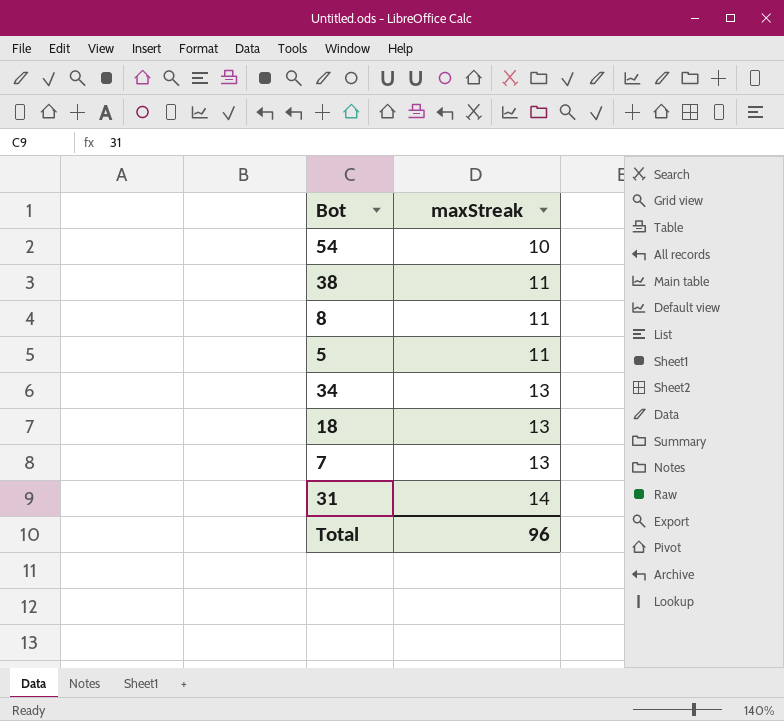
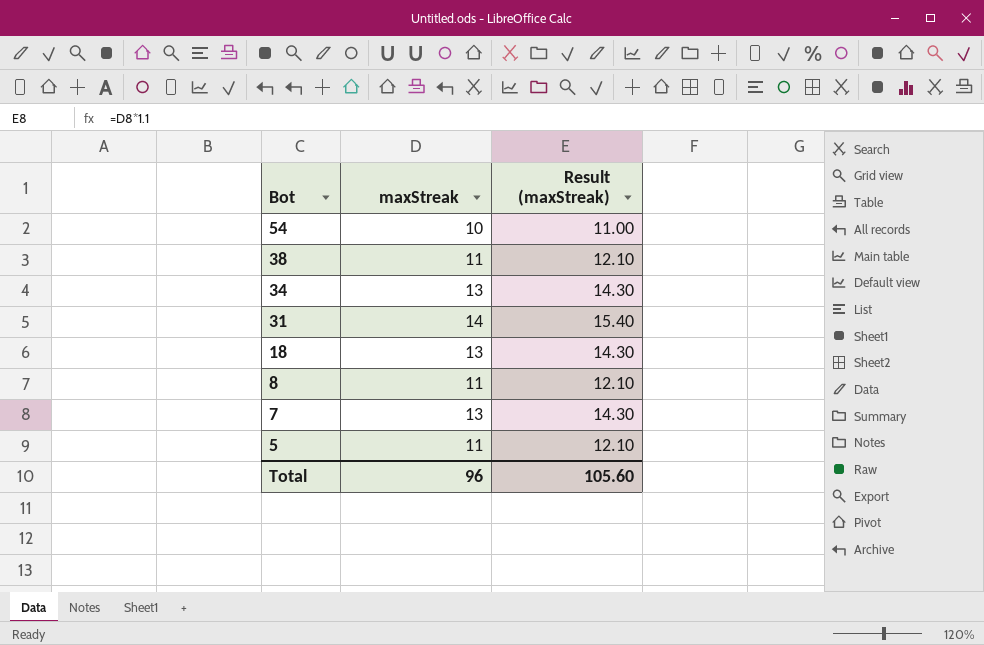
row order: maxStreak ascending -> Bot descending
column Result (maxStreak) | formula: none -> [maxStreak] * 1.1

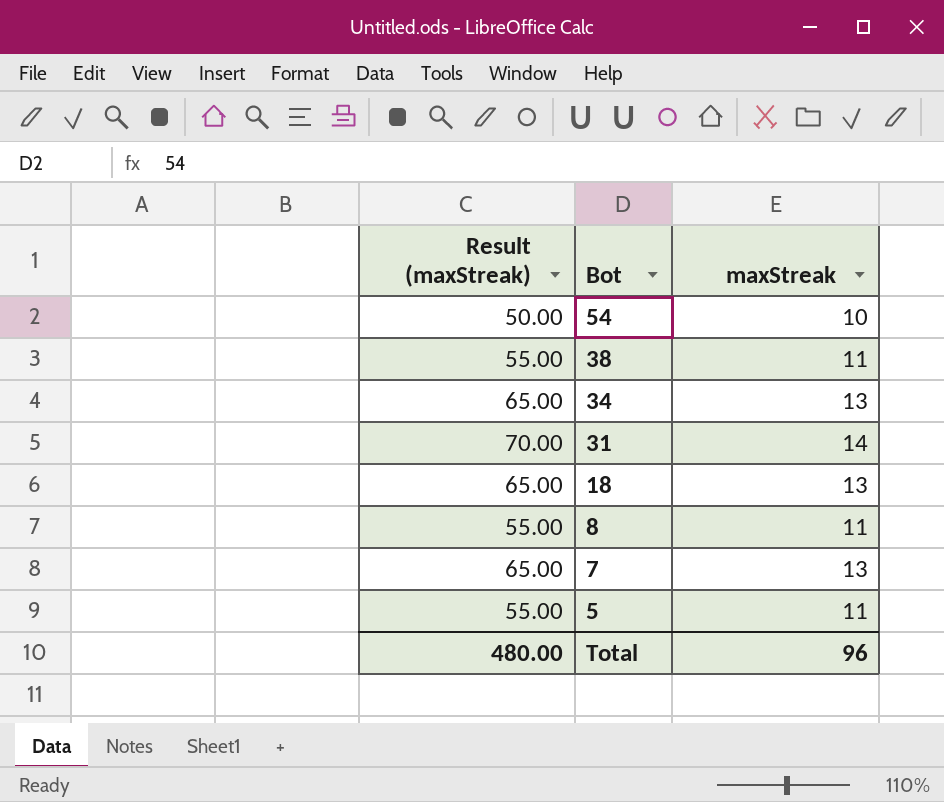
column Result (maxStreak) | formula: [maxStreak] * 1.1 -> [maxStreak] * 5
column Result (maxStreak) | position: 3 -> 1
Total | Result (maxStreak): 105.60 -> 480.00

